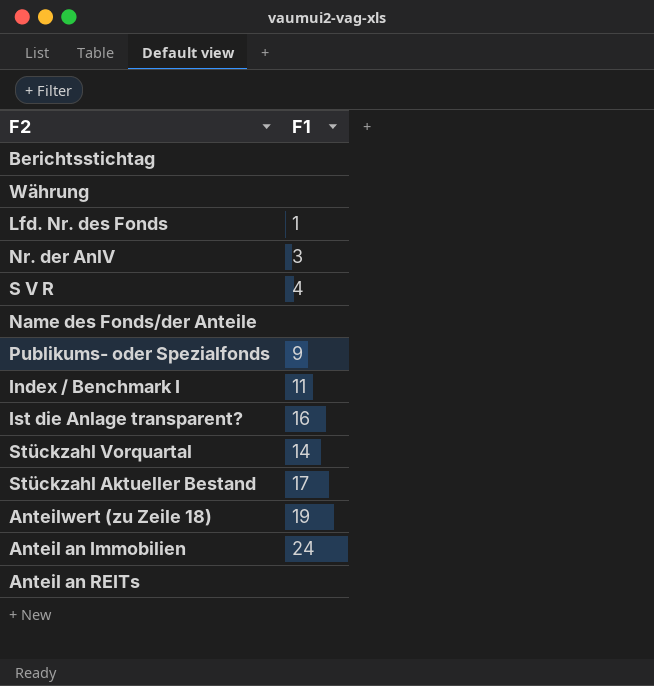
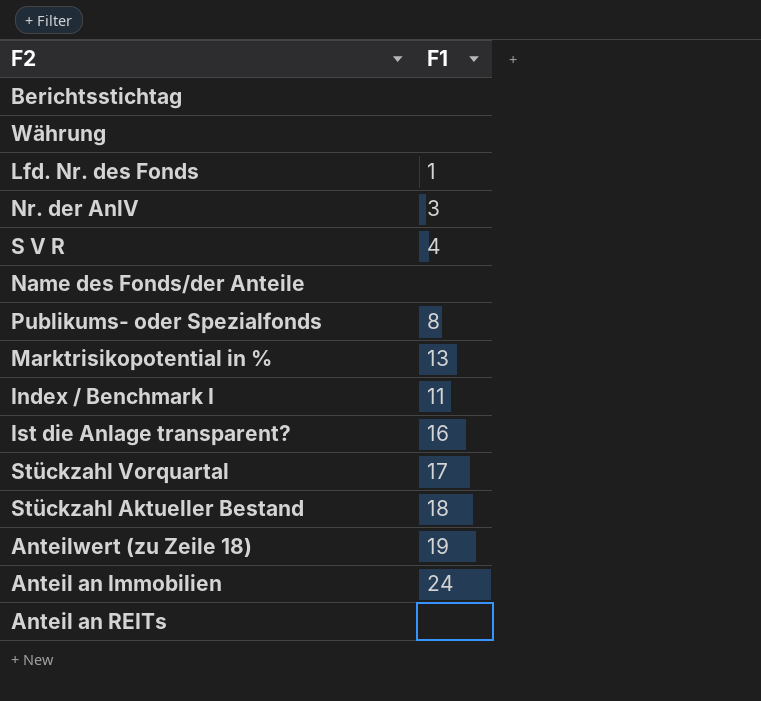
Publikums- oder Spezialfonds | F1: 9 -> 8
row Marktrisikopotential in %: none -> 13
Stückzahl Vorquartal | F1: 14 -> 17
Stückzahl Aktueller Bestand | F1: 17 -> 18

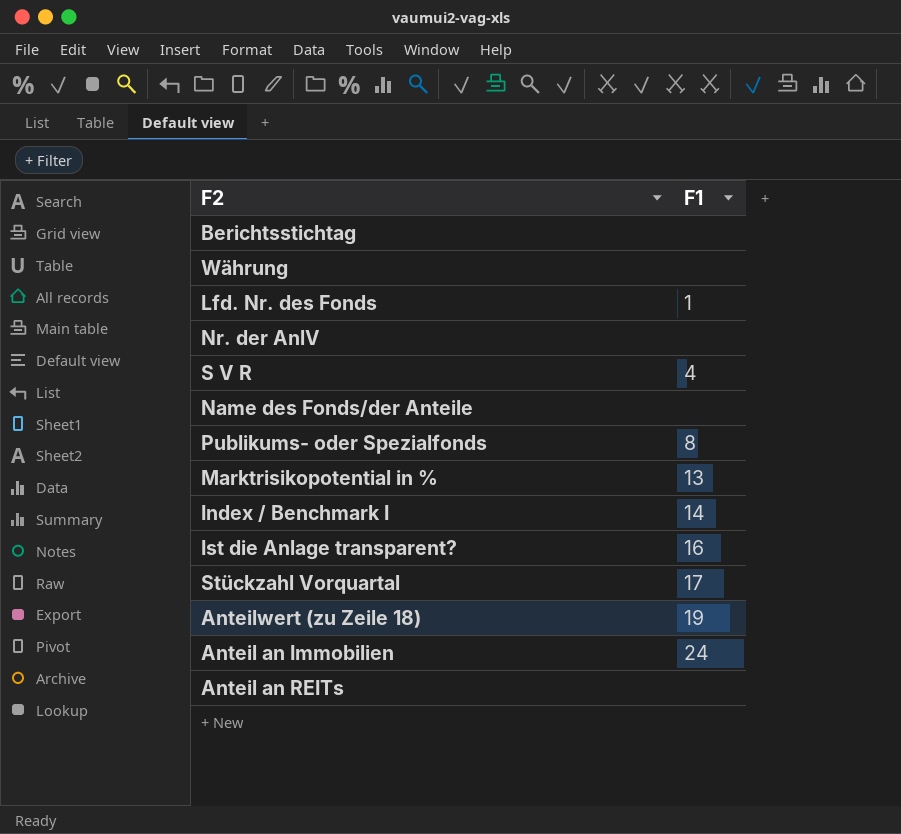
row Stückzahl Aktueller Bestand: 18 -> none
Nr. der AnlV | F1: 3 -> none
Index / Benchmark I | F1: 11 -> 14

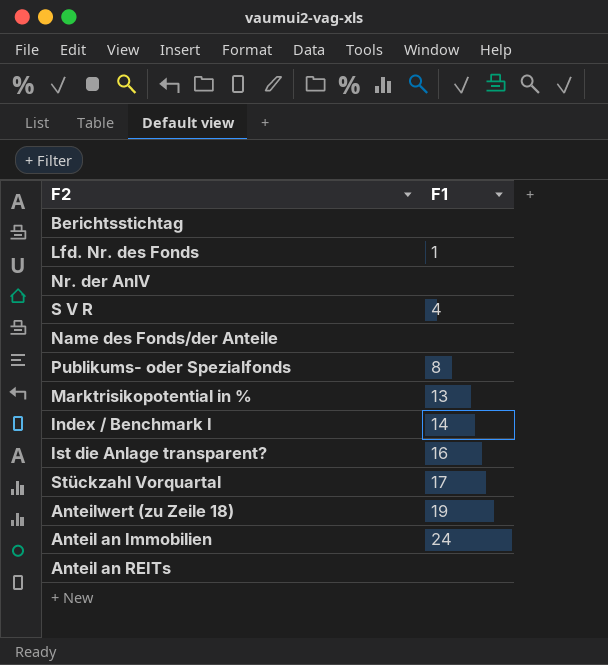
row Währung: none -> none

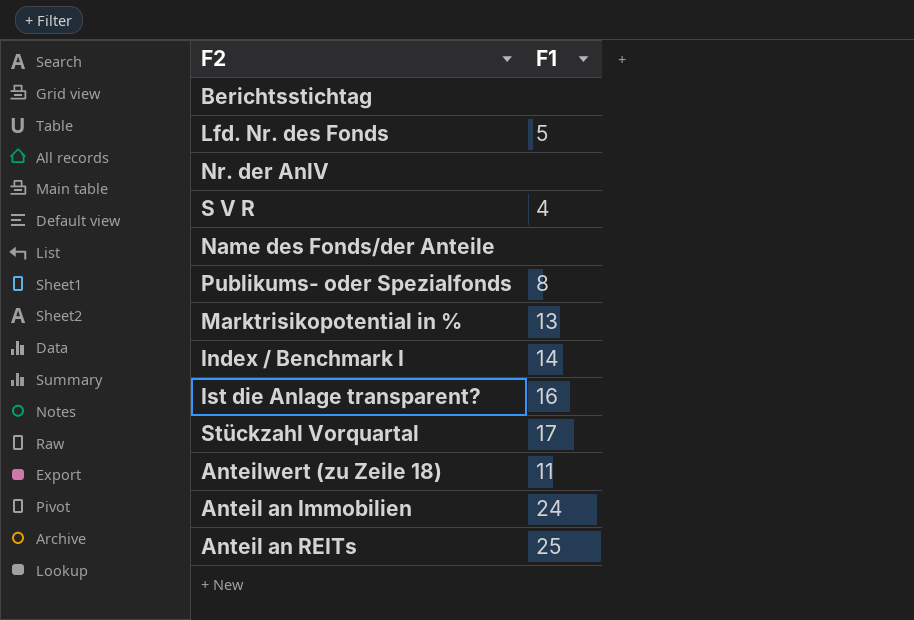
Lfd. Nr. des Fonds | F1: 1 -> 5
Anteilwert (zu Zeile 18) | F1: 19 -> 11
Anteil an REITs | F1: none -> 25

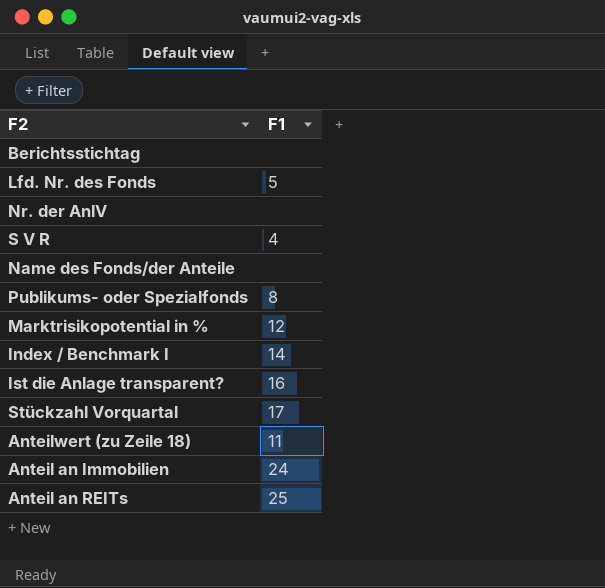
Marktrisikopotential in % | F1: 13 -> 12

